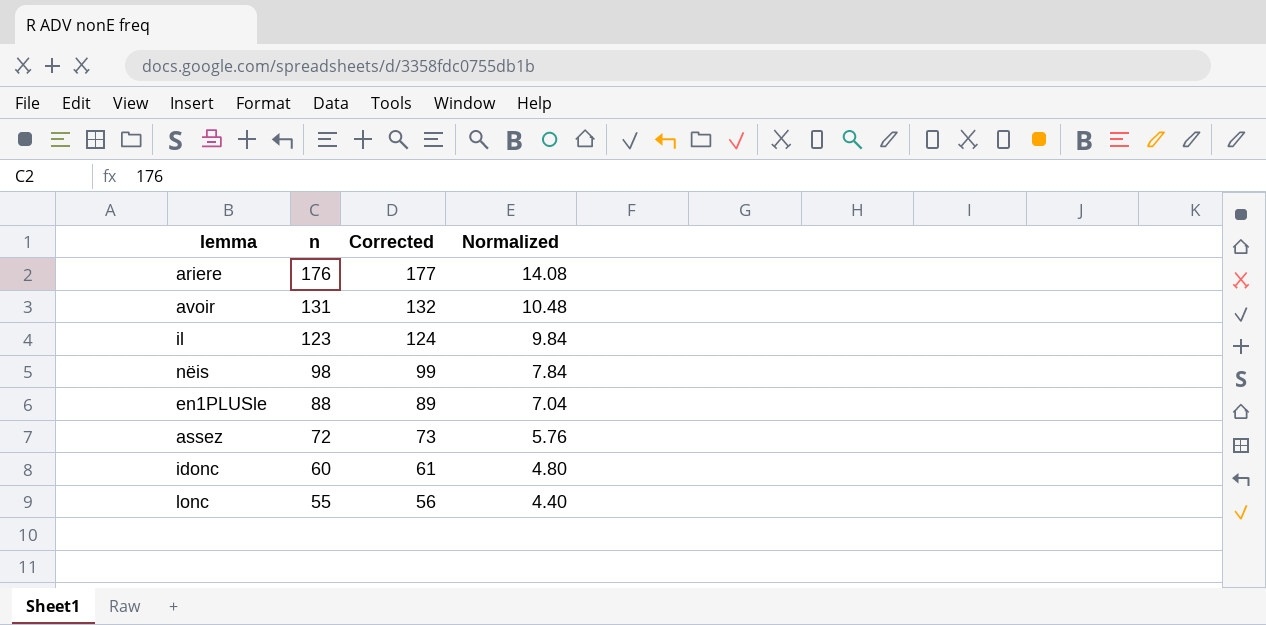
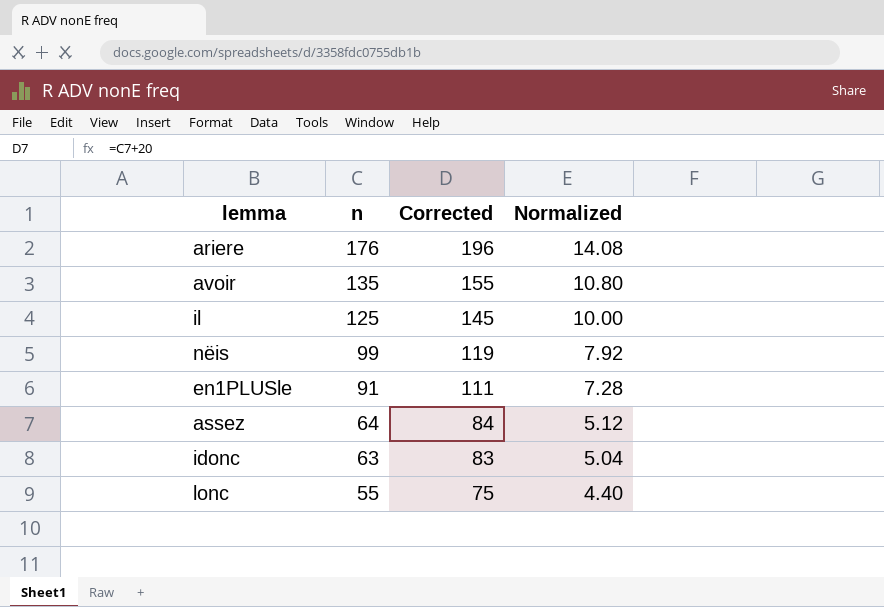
column Corrected | formula: [n] + 1 -> [n] + 20
avoir | n: 131 -> 135
avoir | Normalized: 10.48 -> 10.80
il | n: 123 -> 125
il | Normalized: 9.84 -> 10.00
nëis | n: 98 -> 99
nëis | Normalized: 7.84 -> 7.92
en1PLUSle | n: 88 -> 91
en1PLUSle | Normalized: 7.04 -> 7.28
assez | n: 72 -> 64
assez | Normalized: 5.76 -> 5.12
idonc | n: 60 -> 63
idonc | Normalized: 4.80 -> 5.04

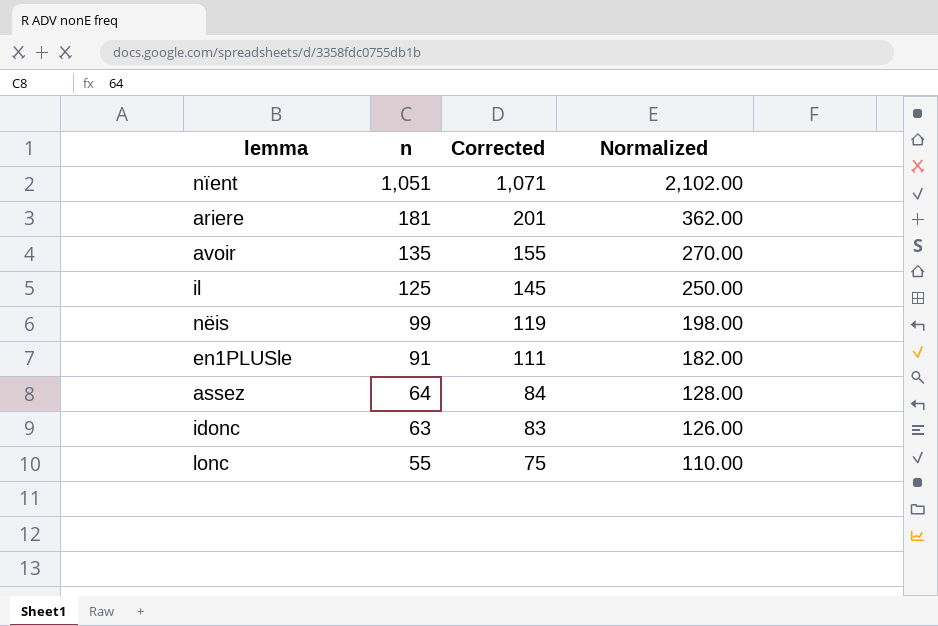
column Normalized | formula: [n] * 0.08 -> [n] * 2
row nïent: none -> 1,051 | 1,071 | 2,102.00
ariere | n: 176 -> 181
ariere | Corrected: 196 -> 201

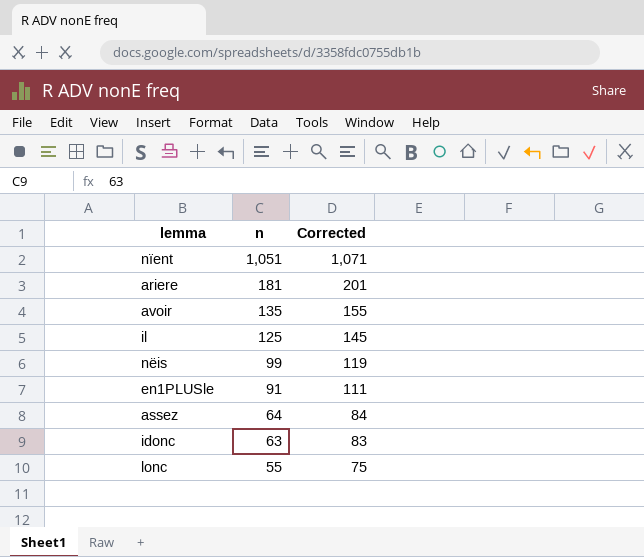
column Normalized | formula: [n] * 2 -> none

